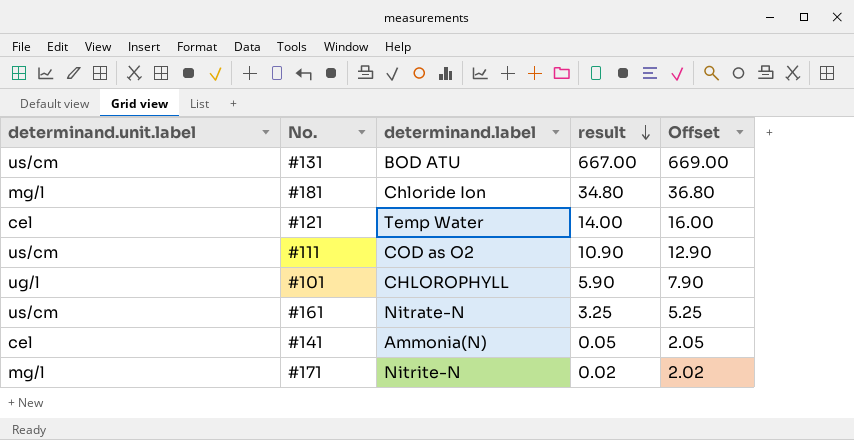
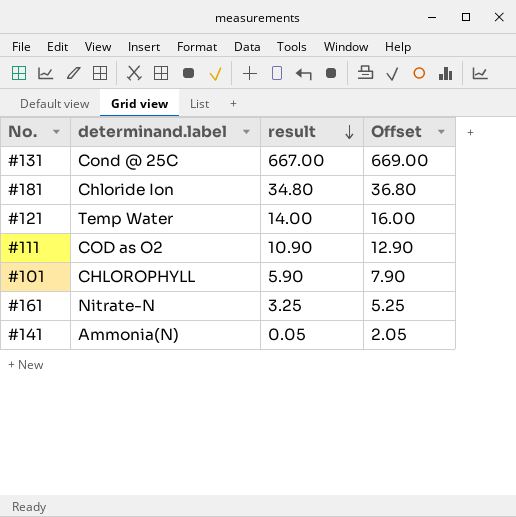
column determinand.unit.label | position: 1 -> none
row #171: mg/l | Nitrite-N | 0.02 | 2.02 -> none
#131 | determinand.label: BOD ATU -> Cond @ 25C

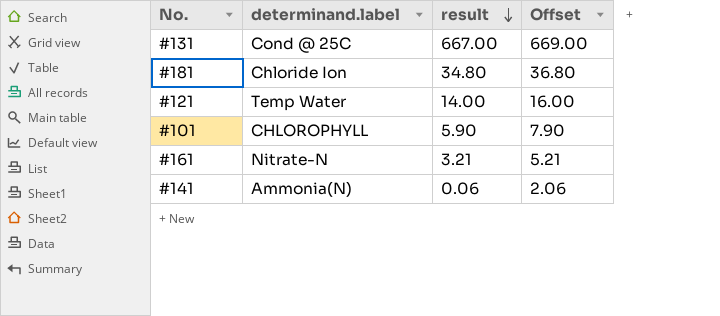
row #111: COD as O2 | 10.90 | 12.90 -> none
#161 | result: 3.25 -> 3.21
#161 | Offset: 5.25 -> 5.21
#141 | result: 0.05 -> 0.06
#141 | Offset: 2.05 -> 2.06

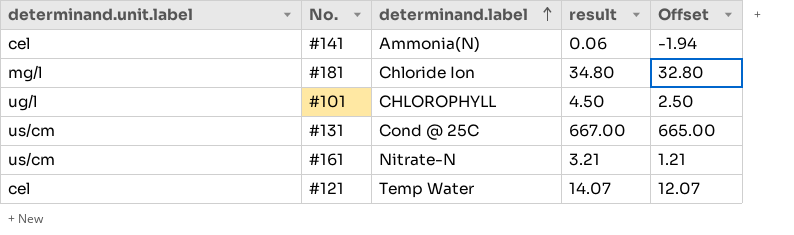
row order: result descending -> determinand.label ascending
column determinand.unit.label | position: none -> 1
column Offset | formula: [result] + 2 -> [result] - 2
#101 | result: 5.90 -> 4.50
#121 | result: 14.00 -> 14.07

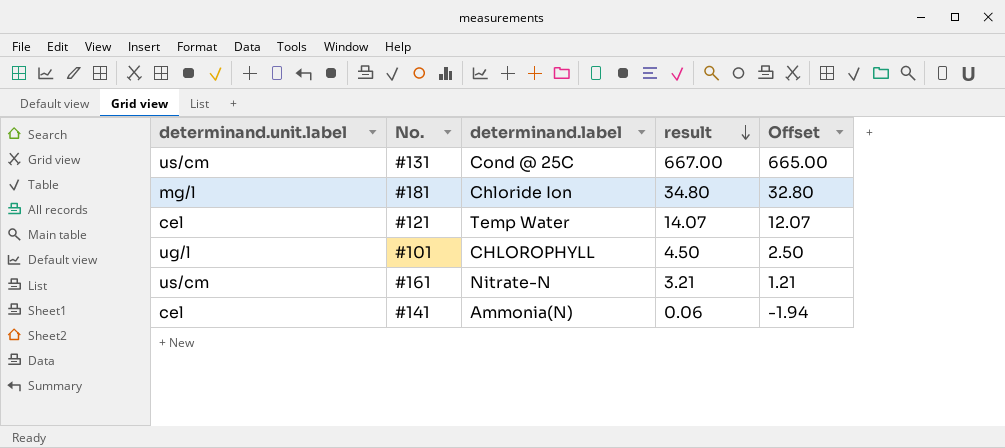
row order: determinand.label ascending -> result descending

